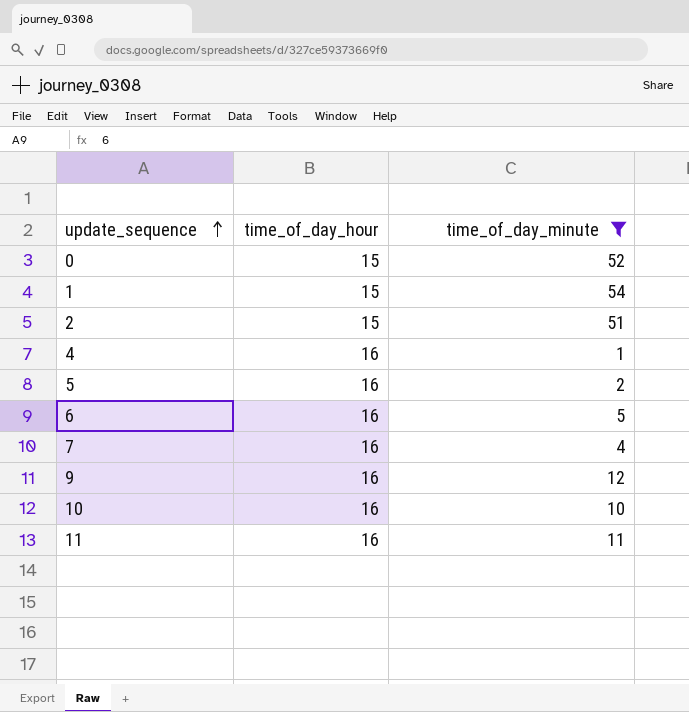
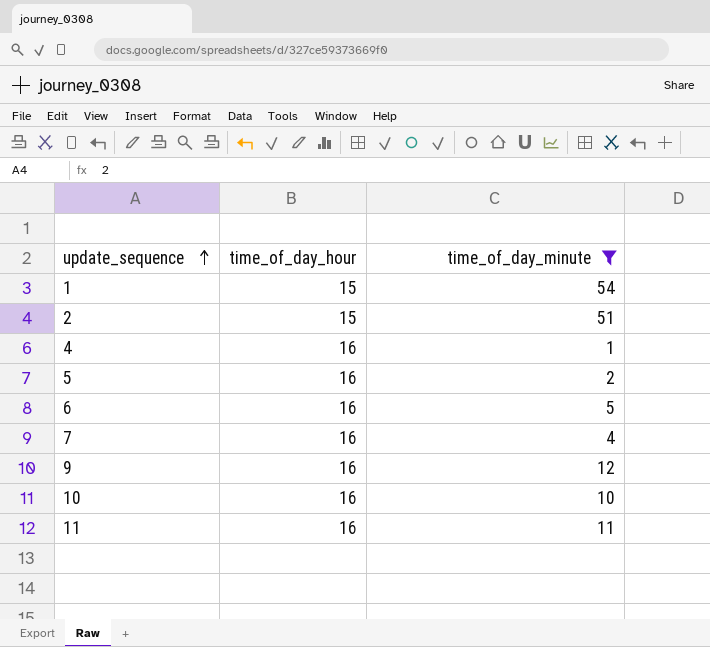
row 0: 15 | 52 -> none

